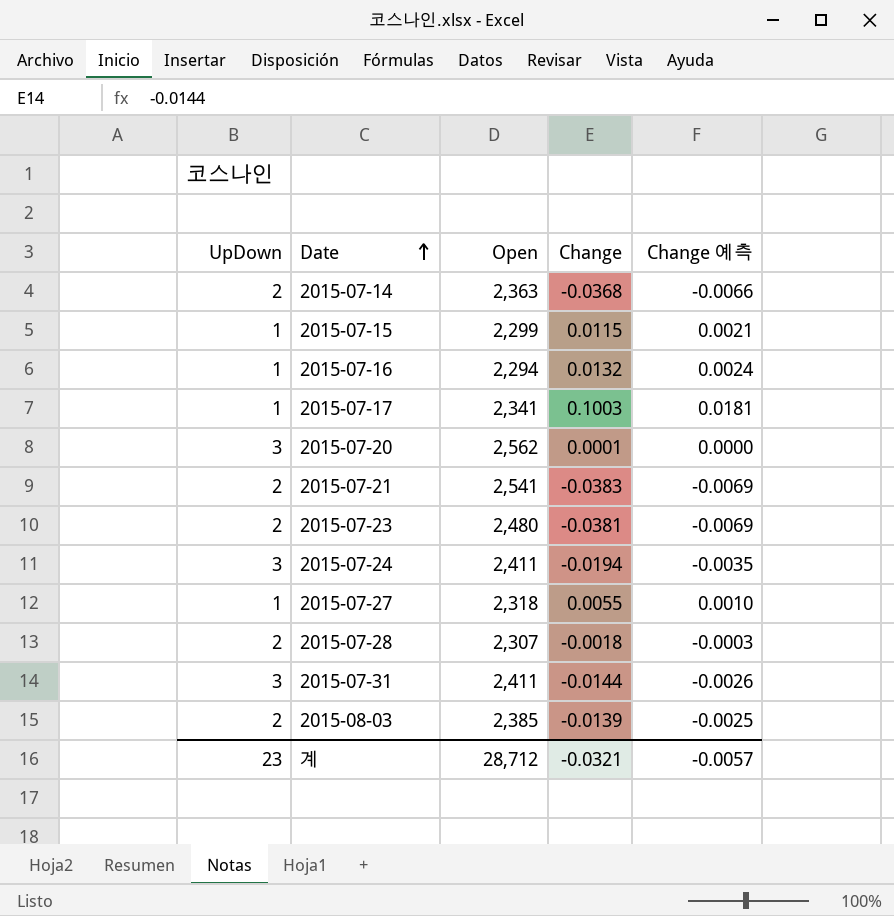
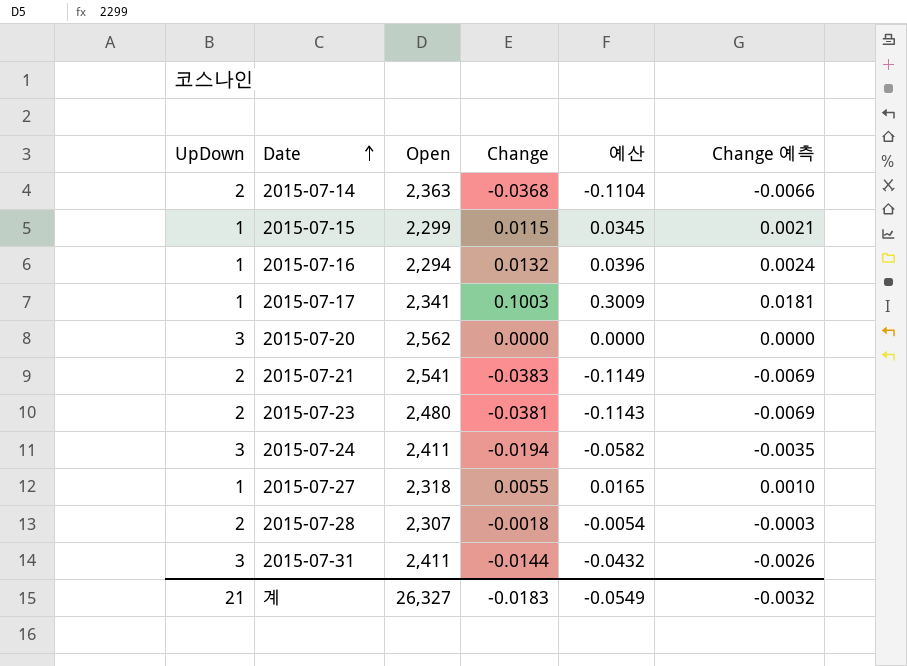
column 예산 | formula: none -> [Change] * 3
row 2015-08-03: 2 | 2,385 | -0.0139 | -0.0025 -> none
2015-07-20 | Change: 0.0001 -> 0.0000
계 | UpDown: 23 -> 21
계 | Open: 28,712 -> 26,327
계 | Change: -0.0321 -> -0.0183
계 | Change 예측: -0.0057 -> -0.0032

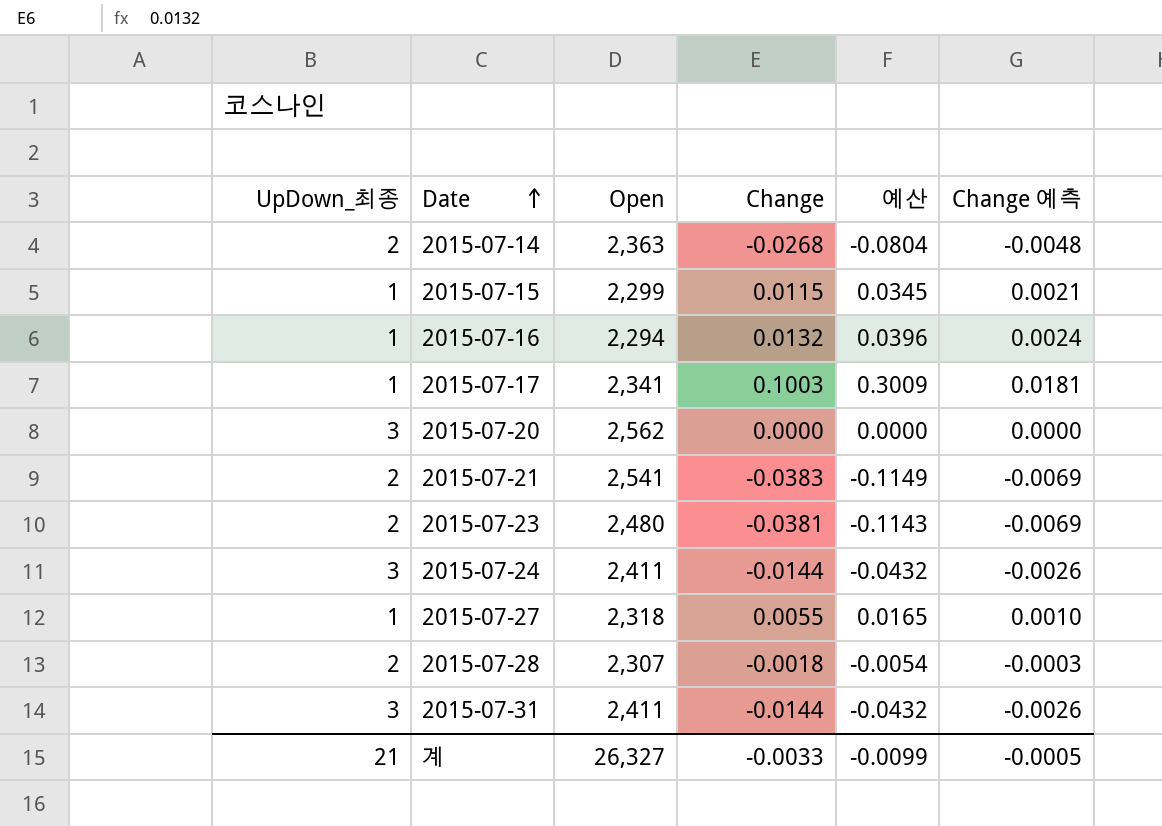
column name: UpDown -> UpDown_최종
2015-07-14 | Change: -0.0368 -> -0.0268
2015-07-14 | 예산: -0.1104 -> -0.0804
2015-07-14 | Change 예측: -0.0066 -> -0.0048
2015-07-24 | Change: -0.0194 -> -0.0144
2015-07-24 | 예산: -0.0582 -> -0.0432
2015-07-24 | Change 예측: -0.0035 -> -0.0026
계 | Change: -0.0183 -> -0.0033
계 | 예산: -0.0549 -> -0.0099
계 | Change 예측: -0.0032 -> -0.0005

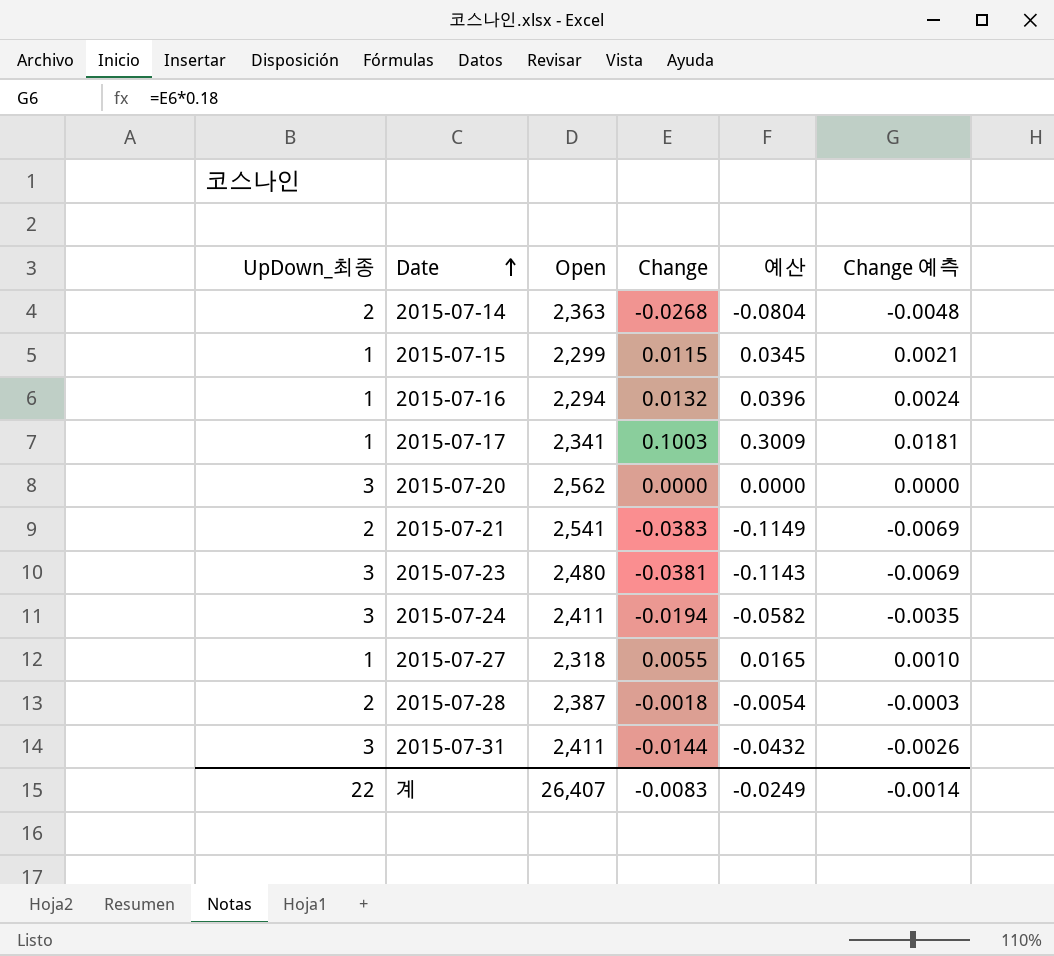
2015-07-23 | UpDown_최종: 2 -> 3
2015-07-24 | Change: -0.0144 -> -0.0194
2015-07-24 | 예산: -0.0432 -> -0.0582
2015-07-24 | Change 예측: -0.0026 -> -0.0035
2015-07-28 | Open: 2,307 -> 2,387
계 | UpDown_최종: 21 -> 22
계 | Open: 26,327 -> 26,407
계 | Change: -0.0033 -> -0.0083
계 | 예산: -0.0099 -> -0.0249
계 | Change 예측: -0.0005 -> -0.0014

